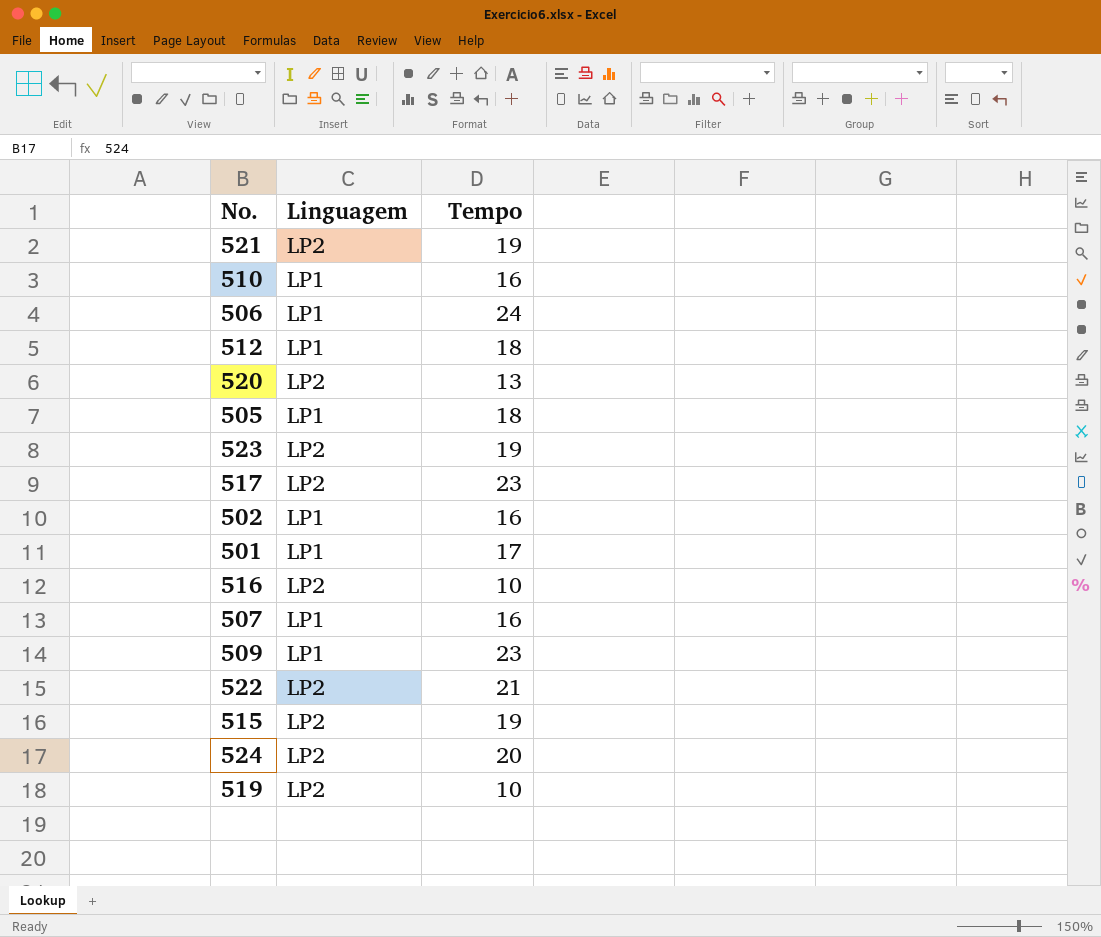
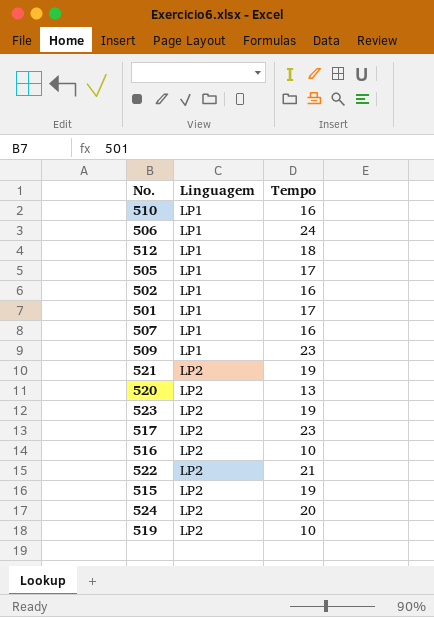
row order: none -> Linguagem ascending
505 | Tempo: 18 -> 17

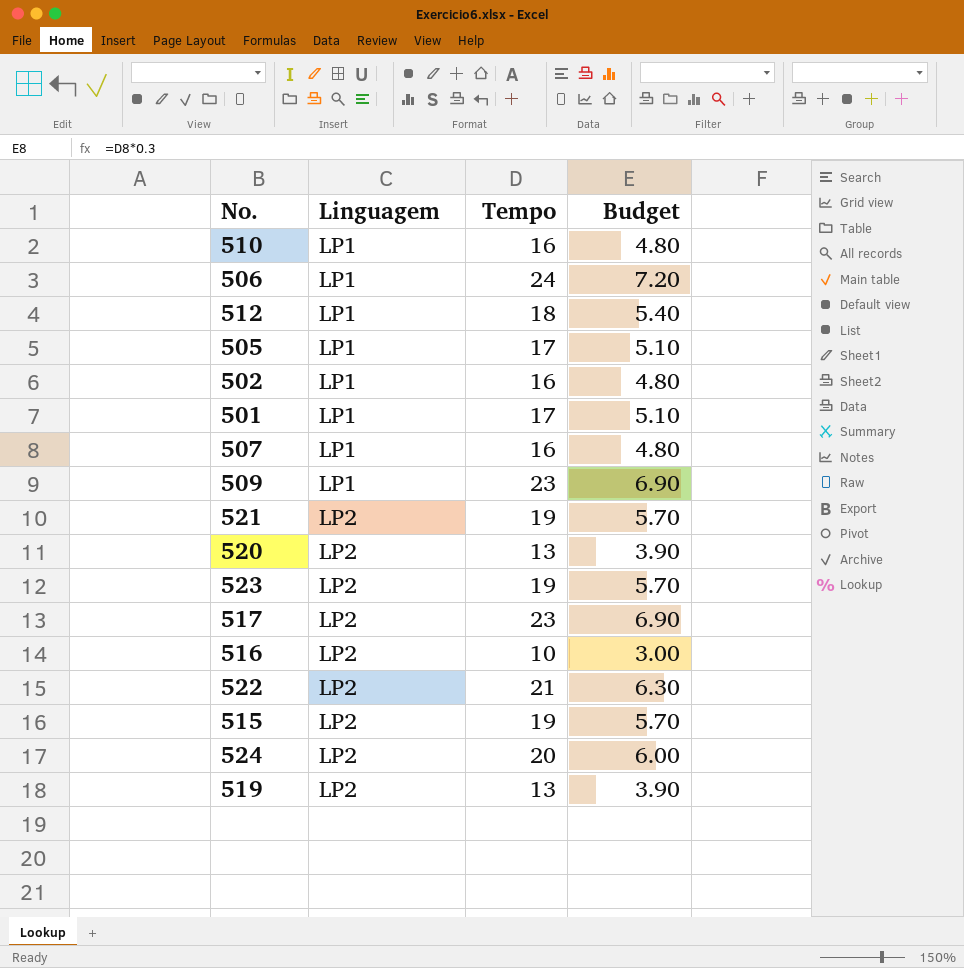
column Budget | formula: none -> [Tempo] * 0.3
519 | Tempo: 10 -> 13

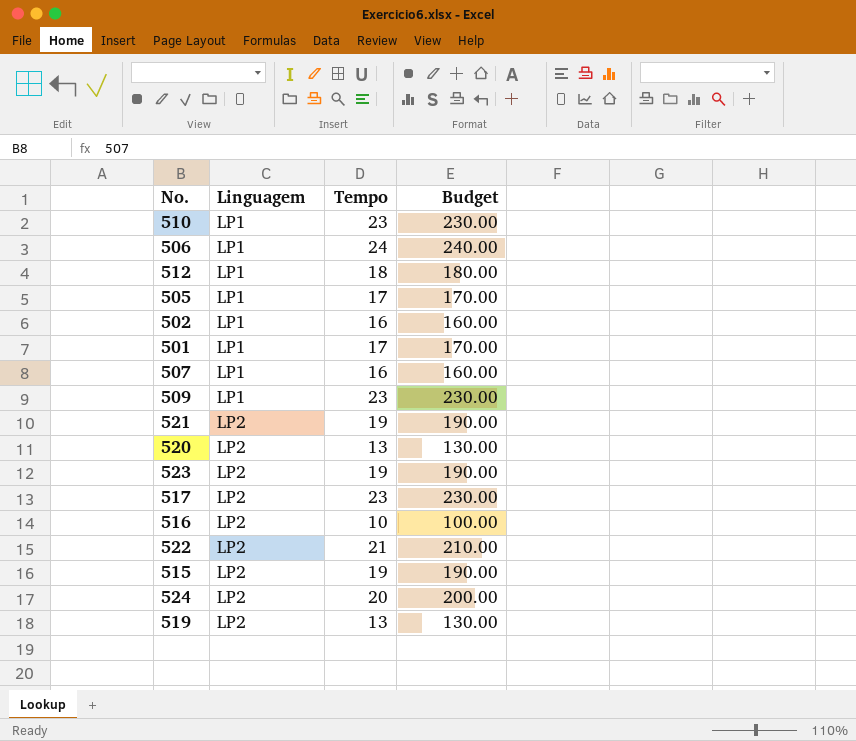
column Budget | formula: [Tempo] * 0.3 -> [Tempo] * 10
510 | Tempo: 16 -> 23

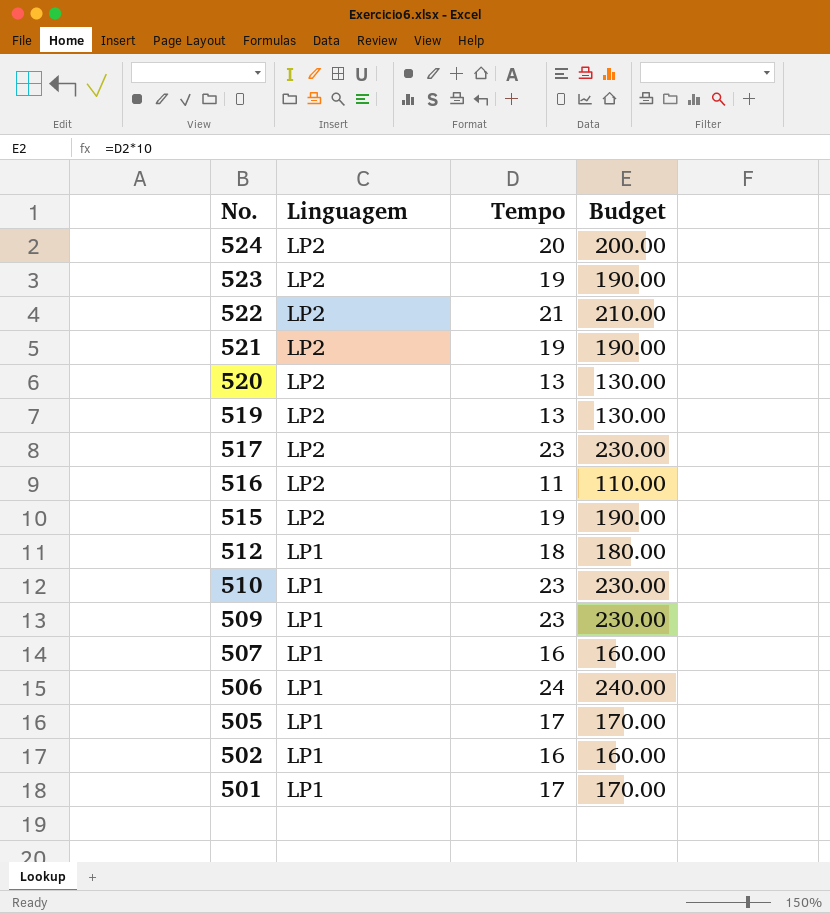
row order: Linguagem ascending -> No. descending
516 | Tempo: 10 -> 11
516 | Budget: 100.00 -> 110.00

